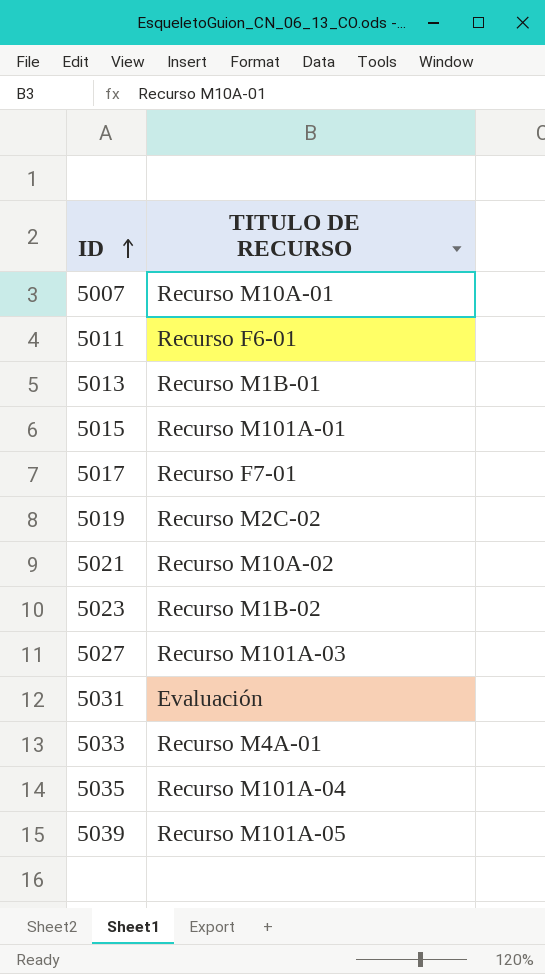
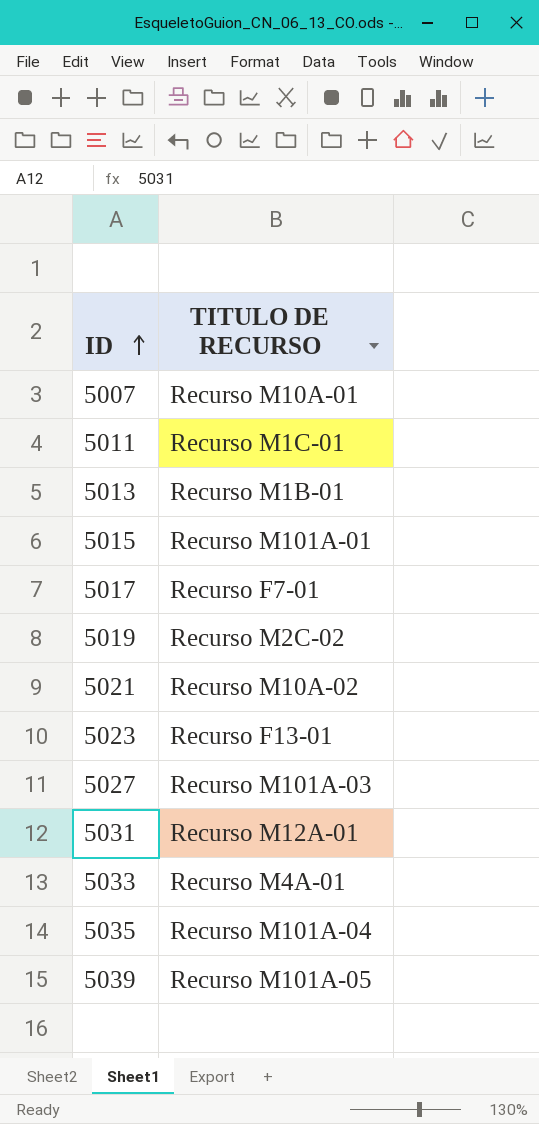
5011 | TITULO DE RECURSO: Recurso F6-01 -> Recurso M1C-01
5023 | TITULO DE RECURSO: Recurso M1B-02 -> Recurso F13-01
5031 | TITULO DE RECURSO: Evaluación -> Recurso M12A-01

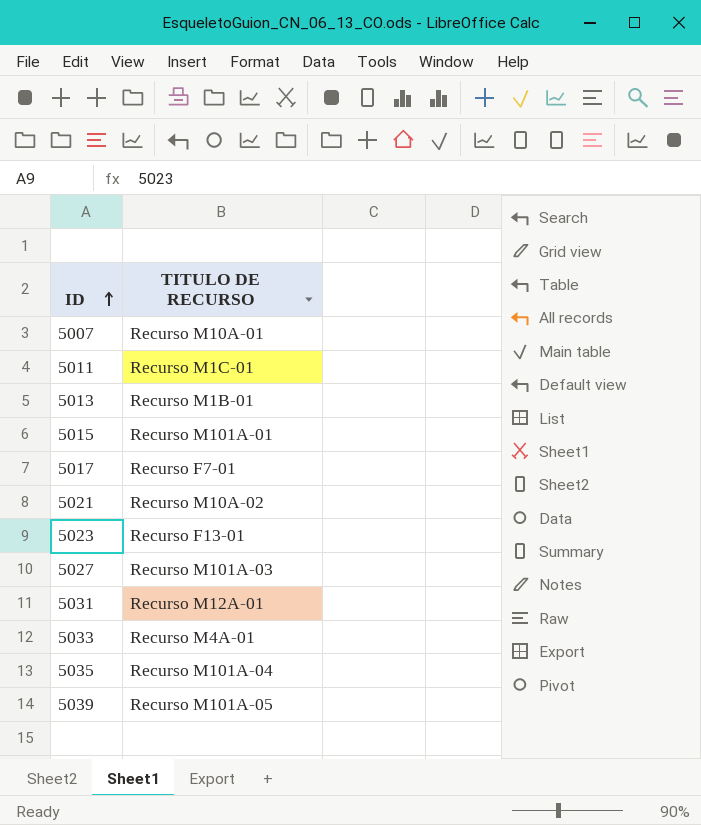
row 5019: Recurso M2C-02 -> none

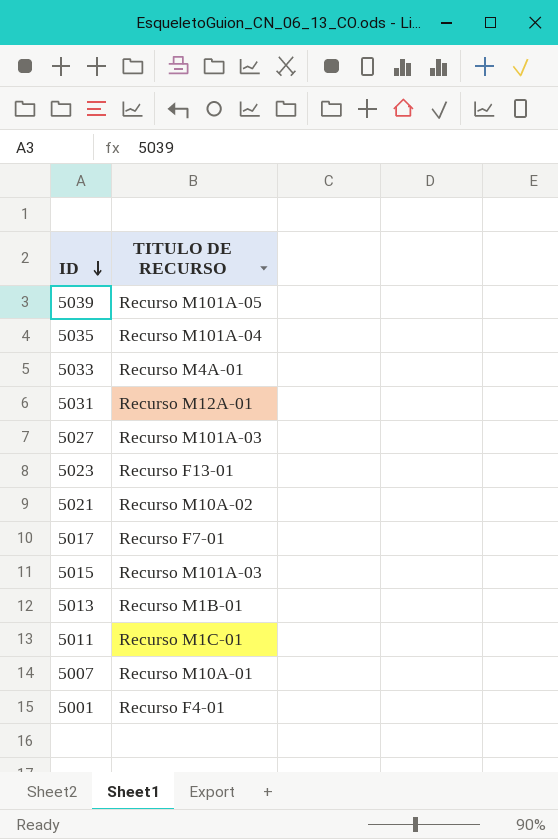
row order: ID ascending -> ID descending
5015 | TITULO DE RECURSO: Recurso M101A-01 -> Recurso M101A-03
row 5001: none -> Recurso F4-01

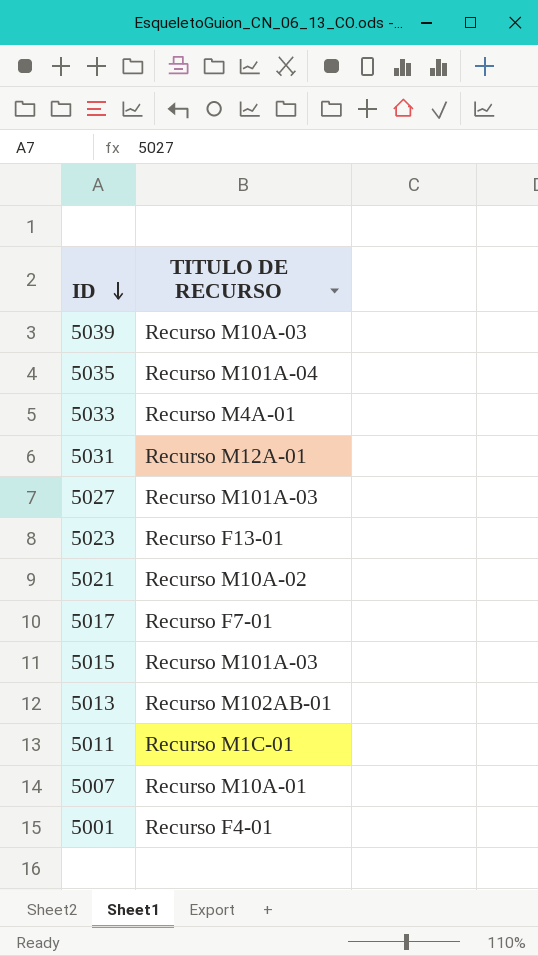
5039 | TITULO DE RECURSO: Recurso M101A-05 -> Recurso M10A-03
5013 | TITULO DE RECURSO: Recurso M1B-01 -> Recurso M102AB-01

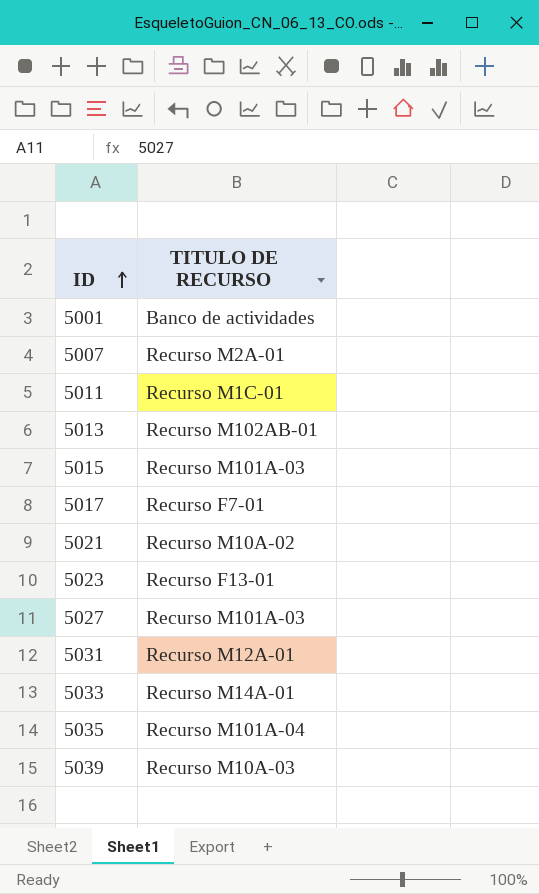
row order: ID descending -> ID ascending
5001 | TITULO DE RECURSO: Recurso F4-01 -> Banco de actividades
5007 | TITULO DE RECURSO: Recurso M10A-01 -> Recurso M2A-01
5033 | TITULO DE RECURSO: Recurso M4A-01 -> Recurso M14A-01

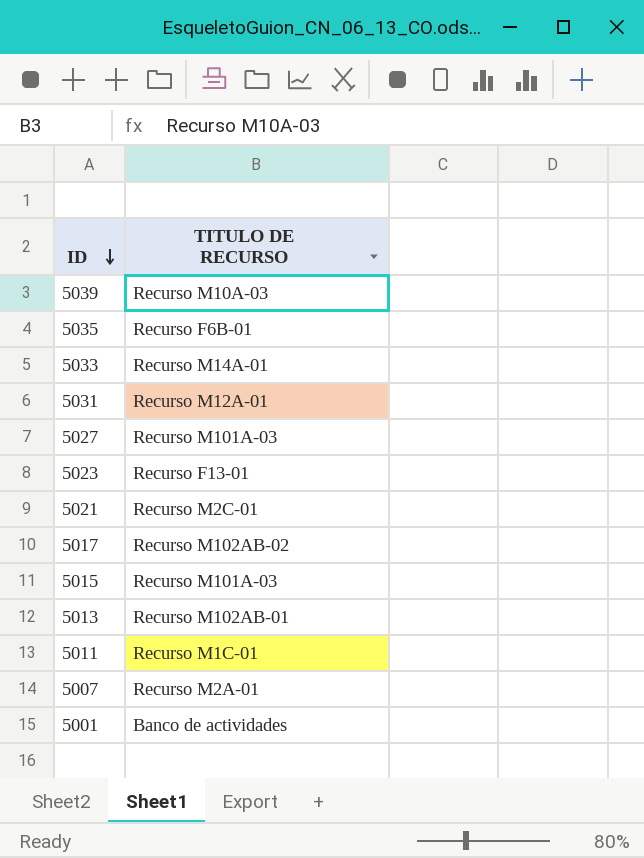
row order: ID ascending -> ID descending
5035 | TITULO DE RECURSO: Recurso M101A-04 -> Recurso F6B-01
5021 | TITULO DE RECURSO: Recurso M10A-02 -> Recurso M2C-01
5017 | TITULO DE RECURSO: Recurso F7-01 -> Recurso M102AB-02

